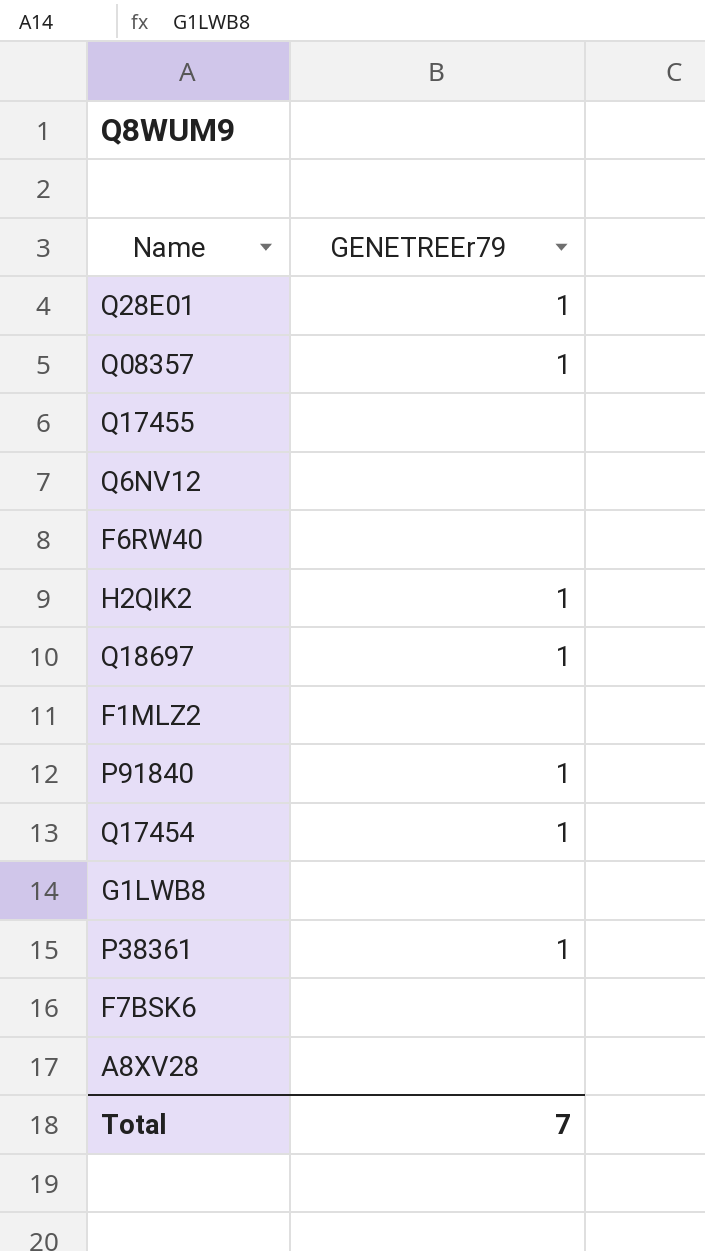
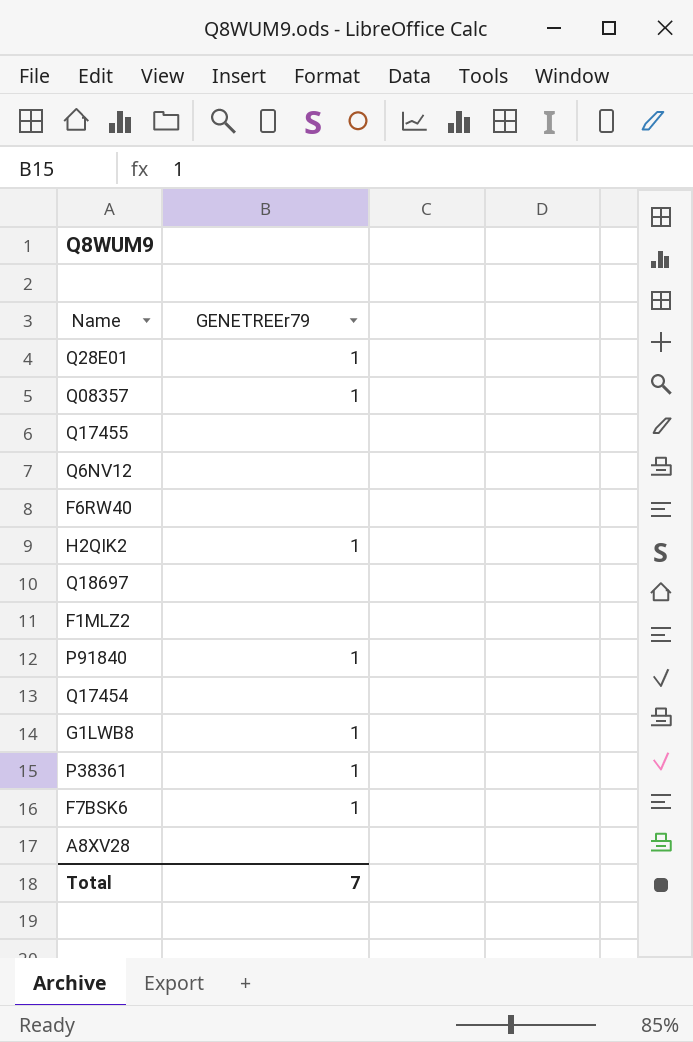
Q18697 | GENETREEr79: 1 -> none
Q17454 | GENETREEr79: 1 -> none
G1LWB8 | GENETREEr79: none -> 1
F7BSK6 | GENETREEr79: none -> 1

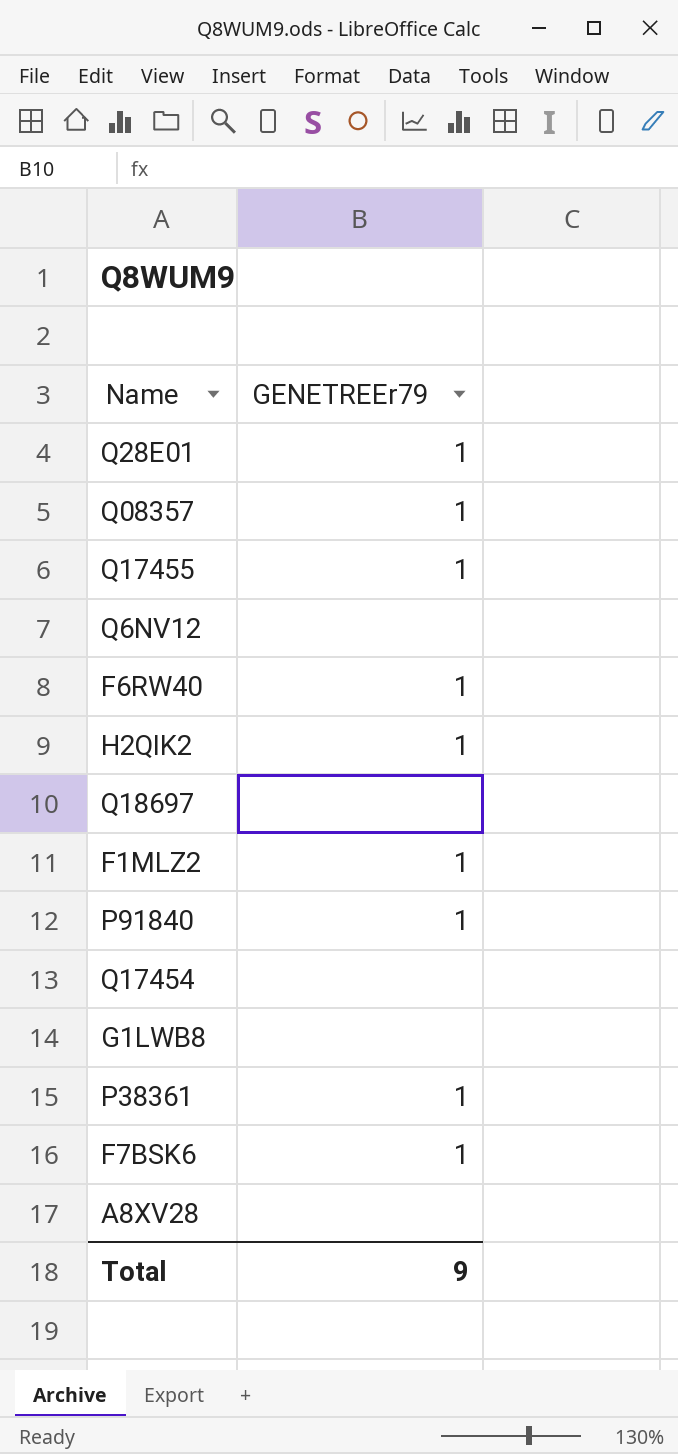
Q17455 | GENETREEr79: none -> 1
F6RW40 | GENETREEr79: none -> 1
F1MLZ2 | GENETREEr79: none -> 1
G1LWB8 | GENETREEr79: 1 -> none
Total | GENETREEr79: 7 -> 9

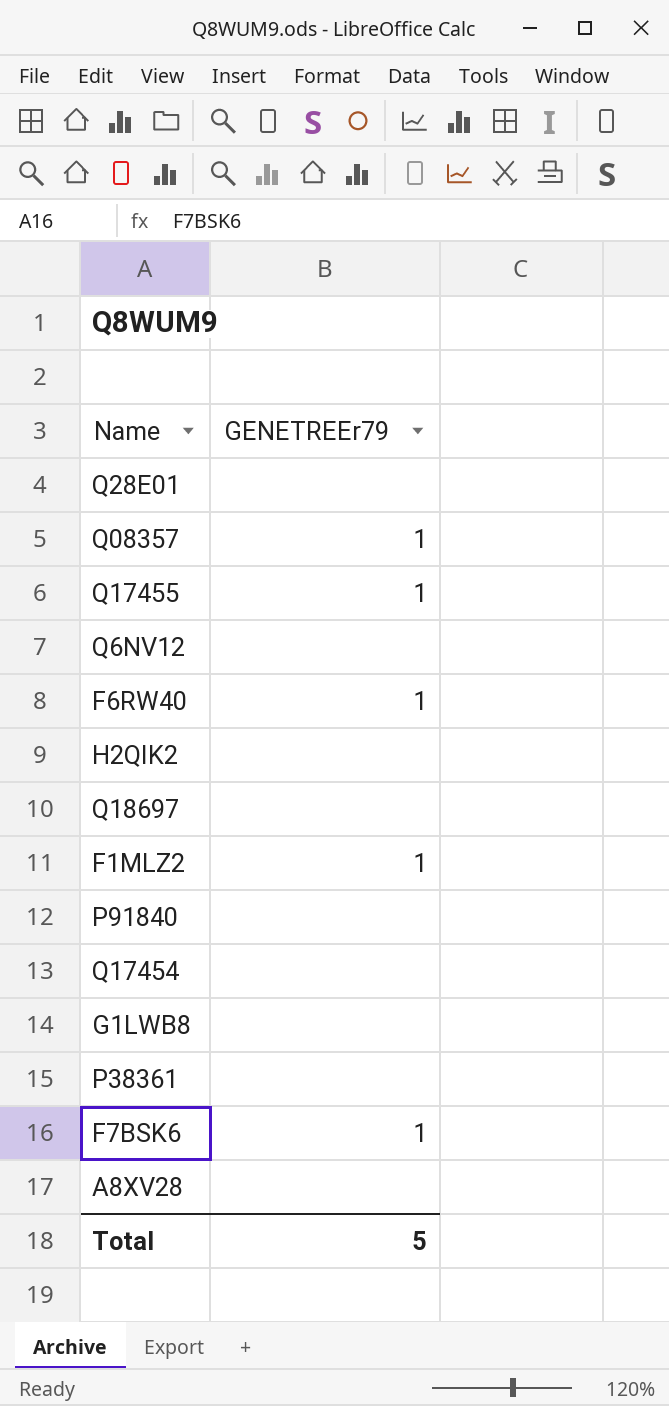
Q28E01 | GENETREEr79: 1 -> none
H2QIK2 | GENETREEr79: 1 -> none
P91840 | GENETREEr79: 1 -> none
P38361 | GENETREEr79: 1 -> none
Total | GENETREEr79: 9 -> 5

